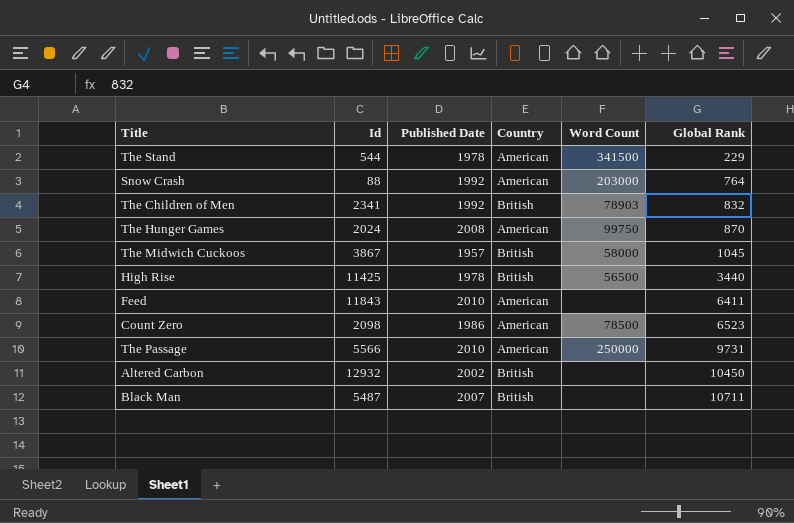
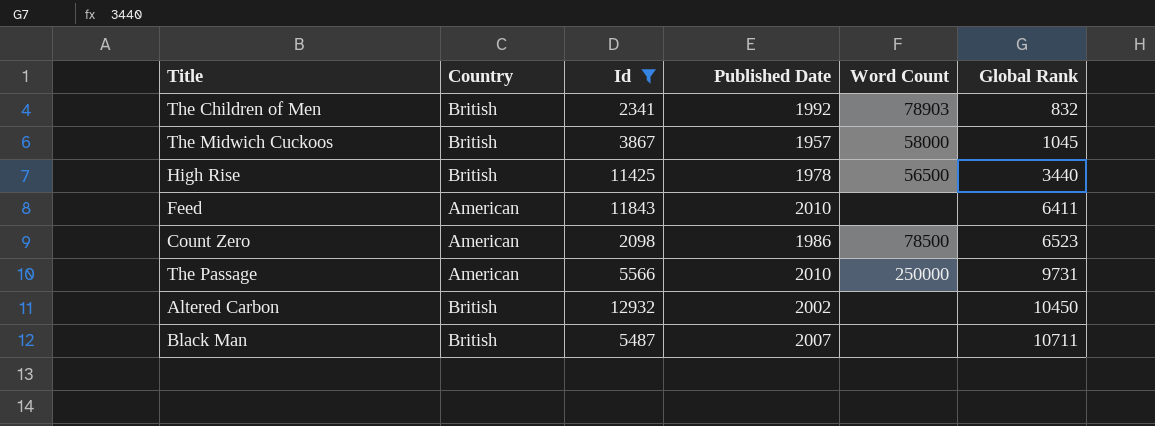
filter: none -> Id >= 2098
column Country | position: 4 -> 2

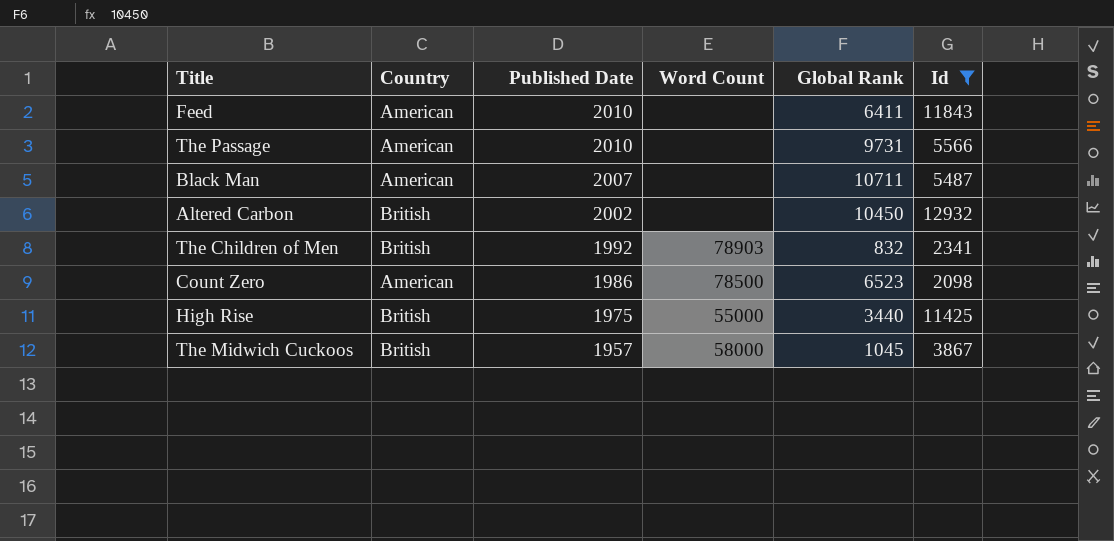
row order: Global Rank ascending -> Published Date descending
column Id | position: 3 -> 6
The Passage | Word Count: 250000 -> none
Black Man | Country: British -> American
High Rise | Published Date: 1978 -> 1975
High Rise | Word Count: 56500 -> 55000

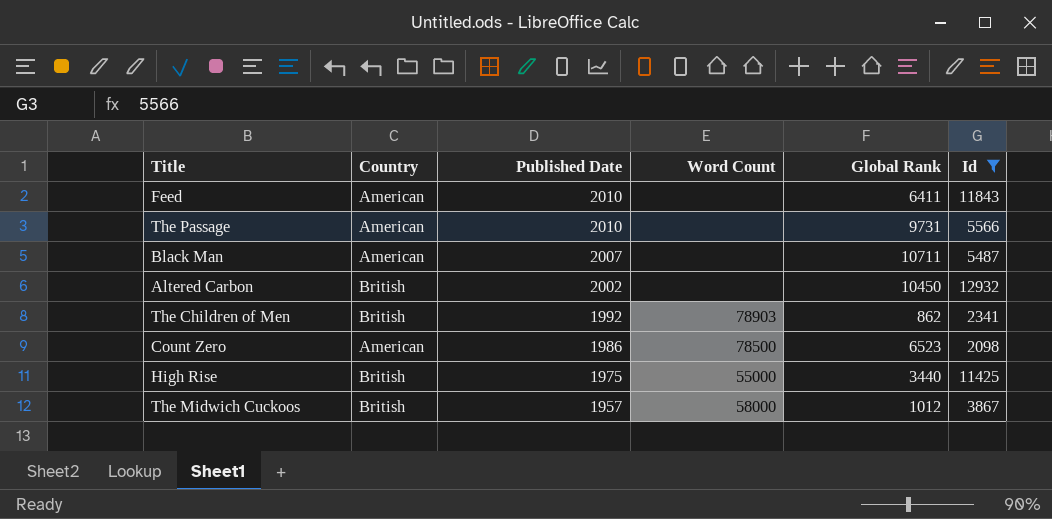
The Children of Men | Global Rank: 832 -> 862
The Midwich Cuckoos | Global Rank: 1045 -> 1012

